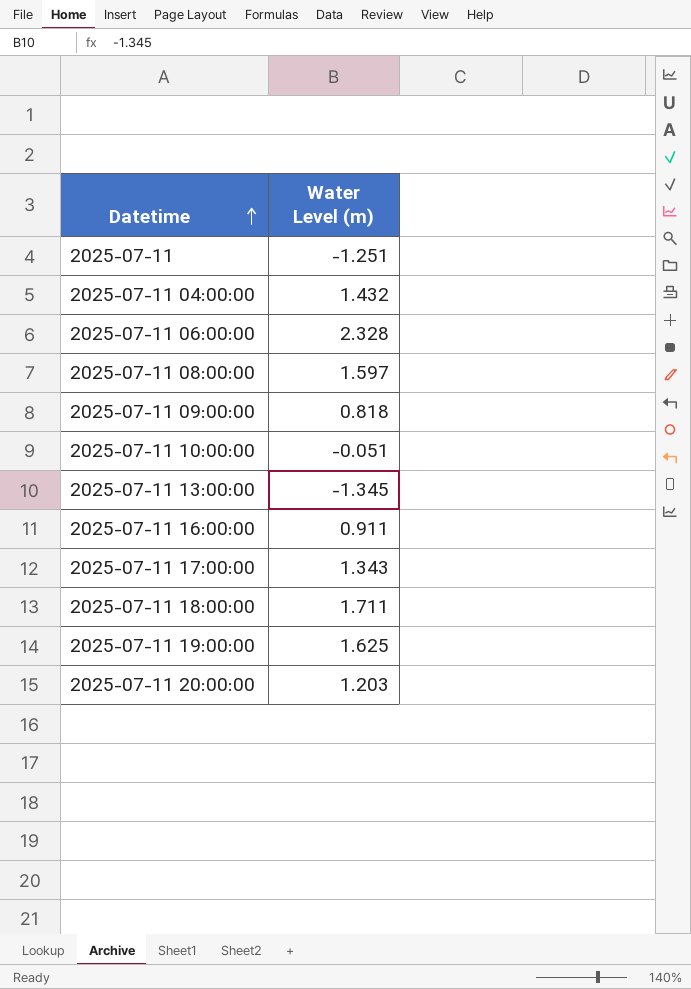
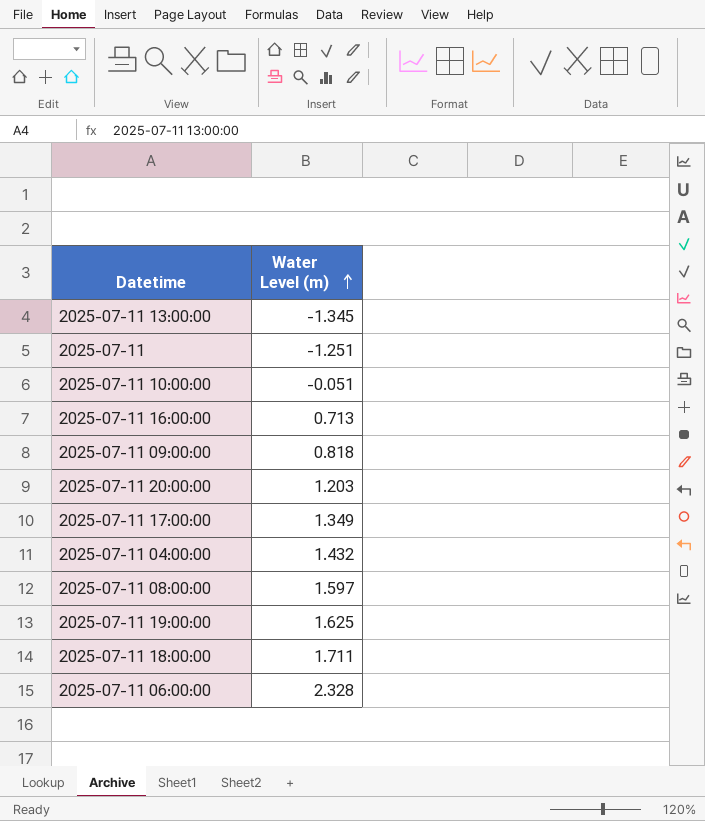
row order: Datetime ascending -> Water Level (m) ascending
2025-07-11 16:00:00 | Water Level (m): 0.911 -> 0.713
2025-07-11 17:00:00 | Water Level (m): 1.343 -> 1.349

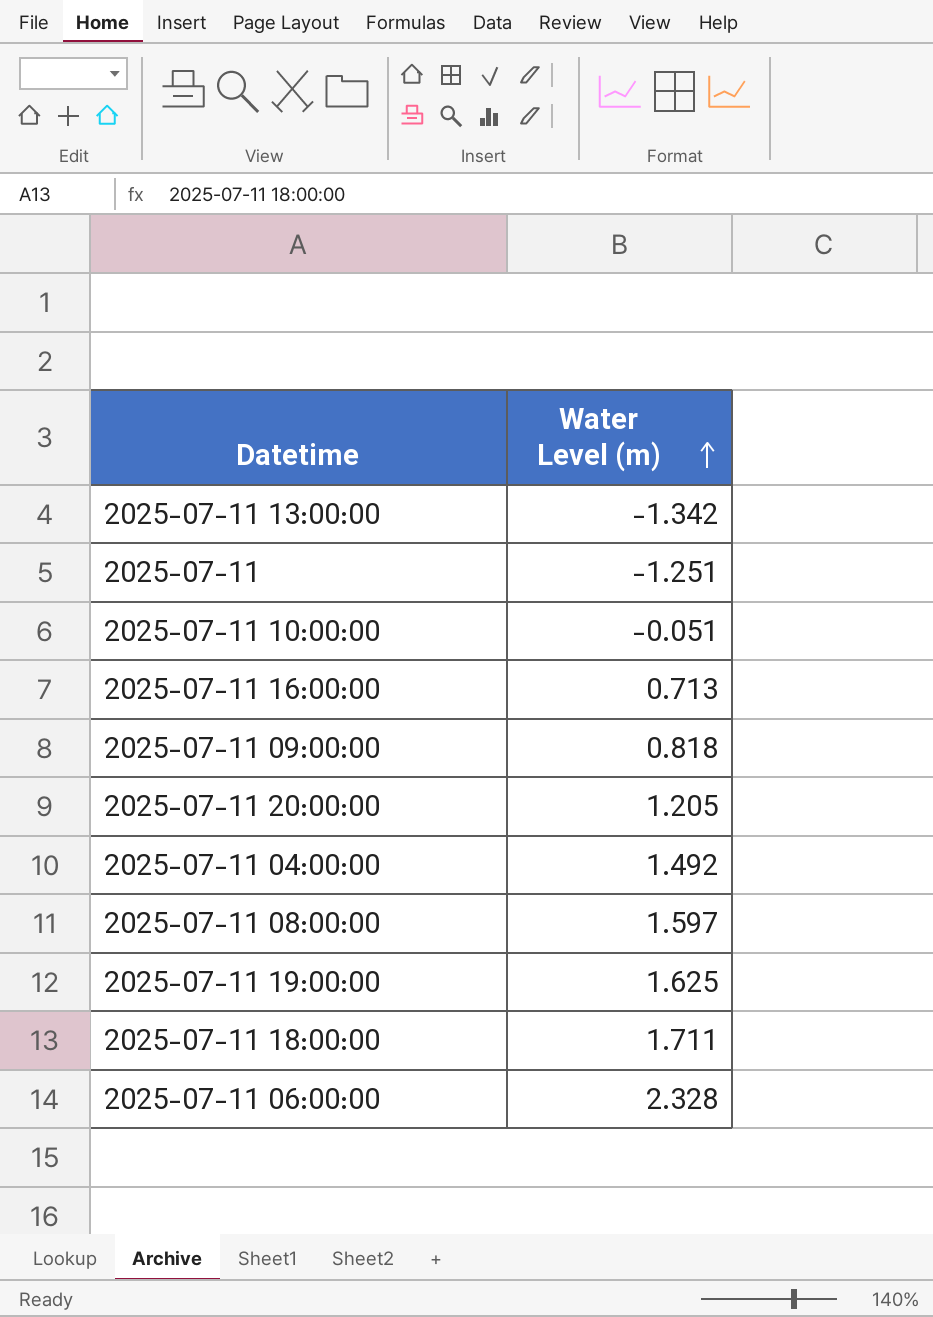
row 2025-07-11 17:00:00: 1.349 -> none
2025-07-11 13:00:00 | Water Level (m): -1.345 -> -1.342
2025-07-11 20:00:00 | Water Level (m): 1.203 -> 1.205
2025-07-11 04:00:00 | Water Level (m): 1.432 -> 1.492

